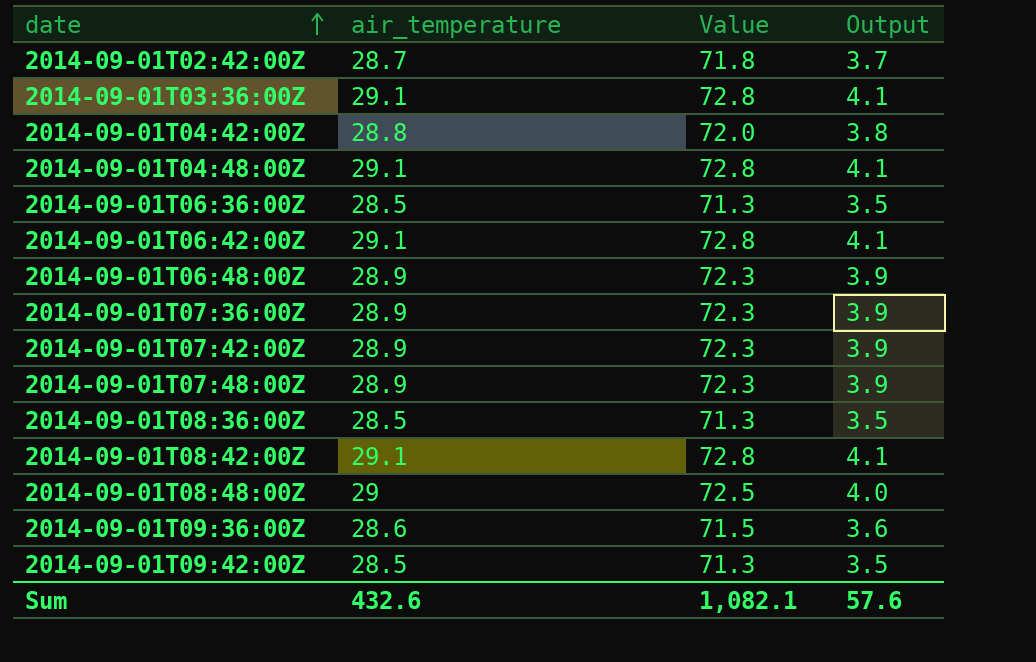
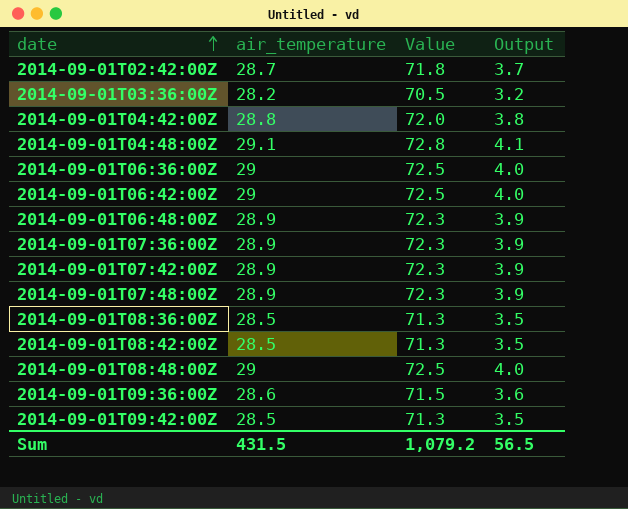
2014-09-01T03:36:00Z | air_temperature: 29.1 -> 28.2
2014-09-01T03:36:00Z | Value: 72.8 -> 70.5
2014-09-01T03:36:00Z | Output: 4.1 -> 3.2
2014-09-01T06:36:00Z | air_temperature: 28.5 -> 29
2014-09-01T06:36:00Z | Value: 71.3 -> 72.5
2014-09-01T06:36:00Z | Output: 3.5 -> 4.0
2014-09-01T06:42:00Z | air_temperature: 29.1 -> 29
2014-09-01T06:42:00Z | Value: 72.8 -> 72.5
2014-09-01T06:42:00Z | Output: 4.1 -> 4.0
2014-09-01T08:42:00Z | air_temperature: 29.1 -> 28.5
2014-09-01T08:42:00Z | Value: 72.8 -> 71.3
2014-09-01T08:42:00Z | Output: 4.1 -> 3.5
Sum | air_temperature: 432.6 -> 431.5
Sum | Value: 1,082.1 -> 1,079.2
Sum | Output: 57.6 -> 56.5

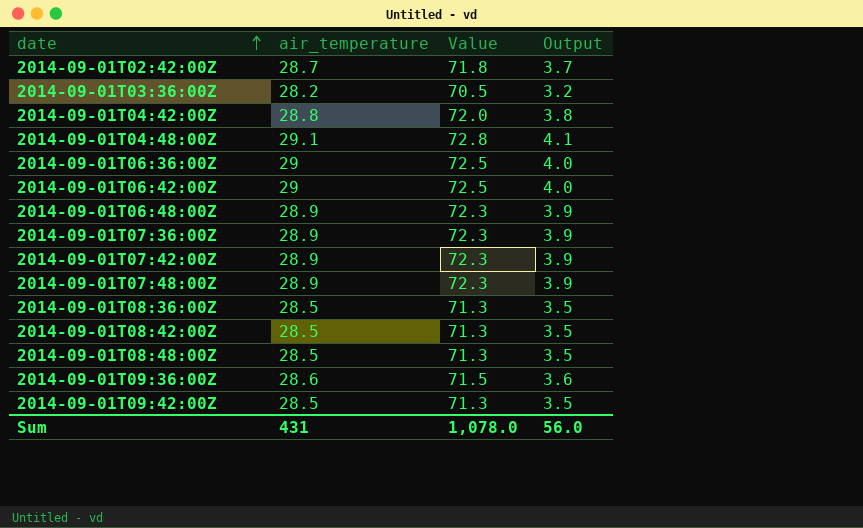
2014-09-01T08:48:00Z | air_temperature: 29 -> 28.5
2014-09-01T08:48:00Z | Value: 72.5 -> 71.3
2014-09-01T08:48:00Z | Output: 4.0 -> 3.5
Sum | air_temperature: 431.5 -> 431
Sum | Value: 1,079.2 -> 1,078.0
Sum | Output: 56.5 -> 56.0

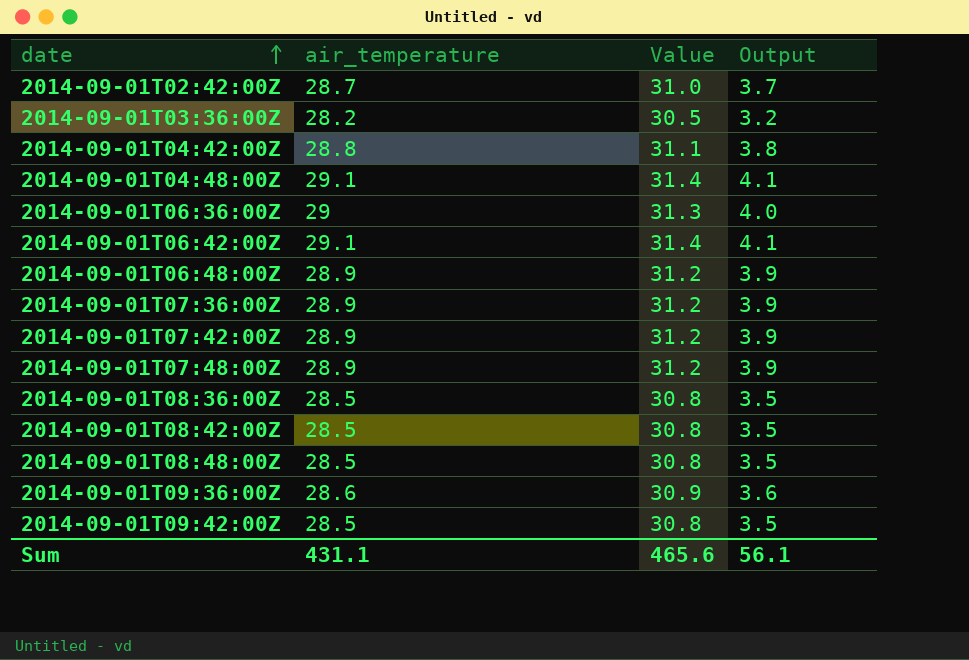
column Value | formula: [air_temperature] * 2.5 -> [air_temperature] * 1.08
2014-09-01T06:42:00Z | air_temperature: 29 -> 29.1
2014-09-01T06:42:00Z | Output: 4.0 -> 4.1
Sum | air_temperature: 431 -> 431.1
Sum | Value: 1,078.0 -> 465.6
Sum | Output: 56.0 -> 56.1

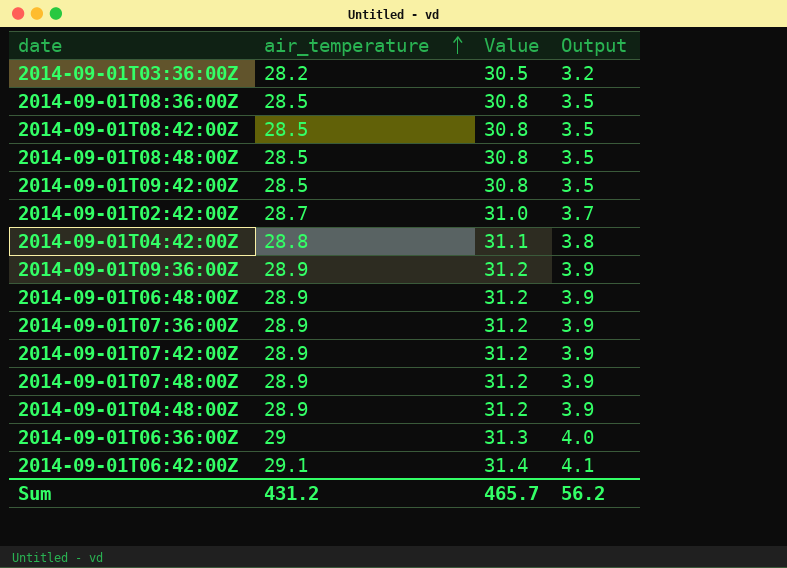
row order: date ascending -> air_temperature ascending
2014-09-01T09:36:00Z | air_temperature: 28.6 -> 28.9
2014-09-01T09:36:00Z | Value: 30.9 -> 31.2
2014-09-01T09:36:00Z | Output: 3.6 -> 3.9
2014-09-01T04:48:00Z | air_temperature: 29.1 -> 28.9
2014-09-01T04:48:00Z | Value: 31.4 -> 31.2
2014-09-01T04:48:00Z | Output: 4.1 -> 3.9
Sum | air_temperature: 431.1 -> 431.2
Sum | Value: 465.6 -> 465.7
Sum | Output: 56.1 -> 56.2

